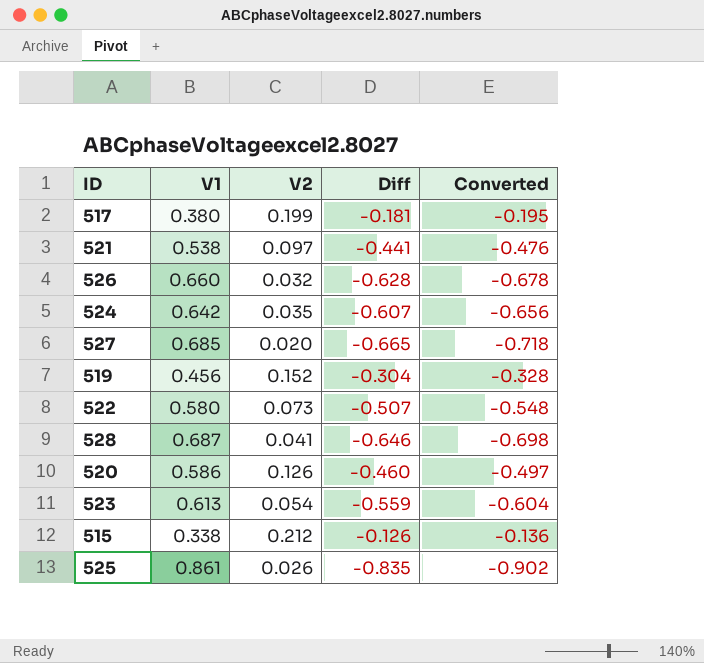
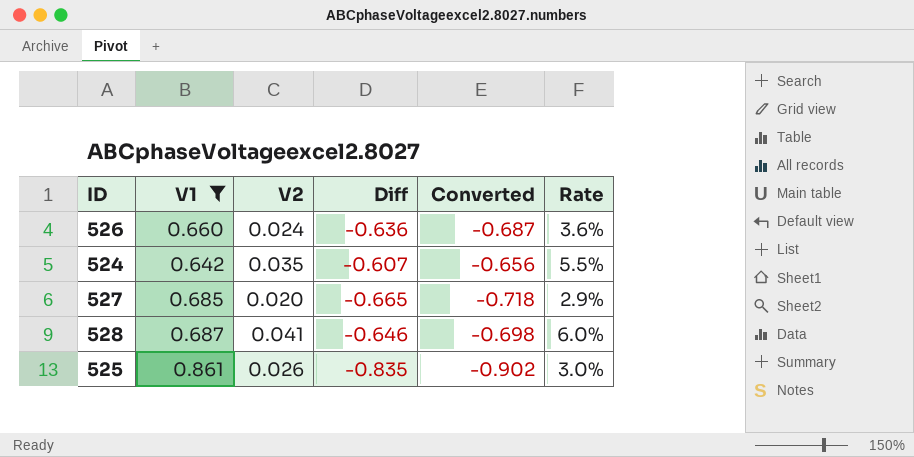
filter: none -> V1 >= 0.642
column Rate | formula: none -> [V2] / [V1]
526 | V2: 0.032 -> 0.024
526 | Diff: -0.628 -> -0.636
526 | Converted: -0.678 -> -0.687

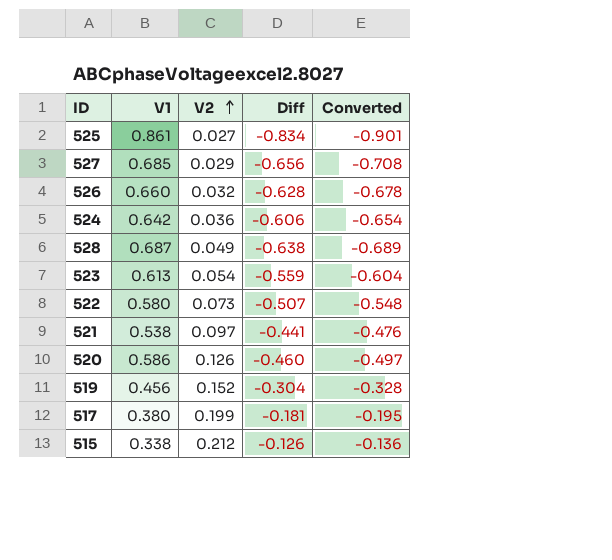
filter: V1 >= 0.642 -> none
row order: none -> V2 ascending
column Rate | formula: [V2] / [V1] -> none
525 | V2: 0.026 -> 0.027
525 | Diff: -0.835 -> -0.834
525 | Converted: -0.902 -> -0.901
527 | V2: 0.020 -> 0.029
527 | Diff: -0.665 -> -0.656
527 | Converted: -0.718 -> -0.708
526 | V2: 0.024 -> 0.032
526 | Diff: -0.636 -> -0.628
526 | Converted: -0.687 -> -0.678
524 | V2: 0.035 -> 0.036
524 | Diff: -0.607 -> -0.606
524 | Converted: -0.656 -> -0.654
528 | V2: 0.041 -> 0.049
528 | Diff: -0.646 -> -0.638
528 | Converted: -0.698 -> -0.689

